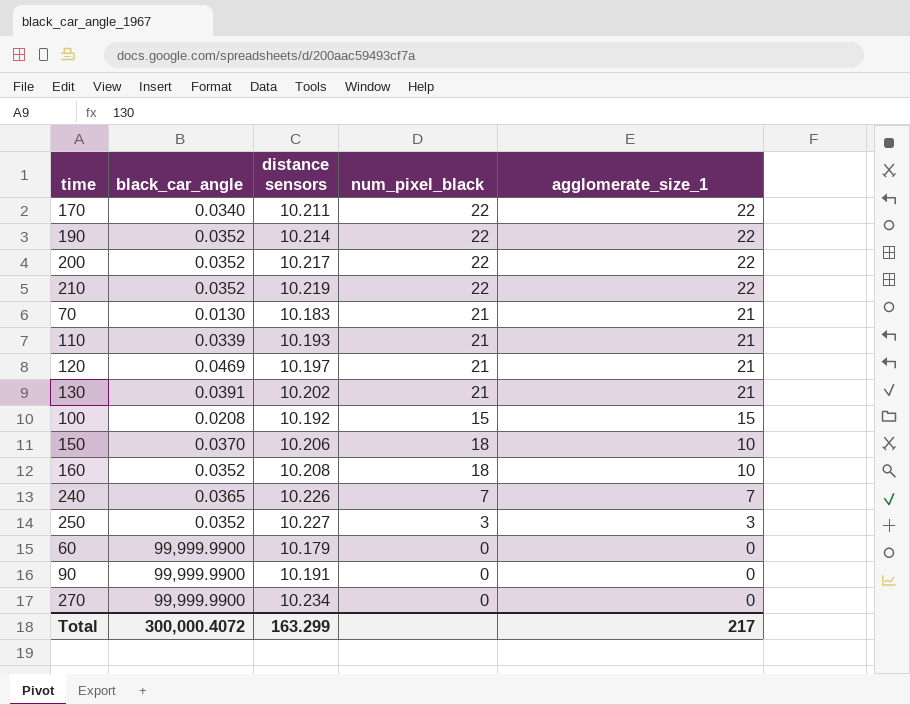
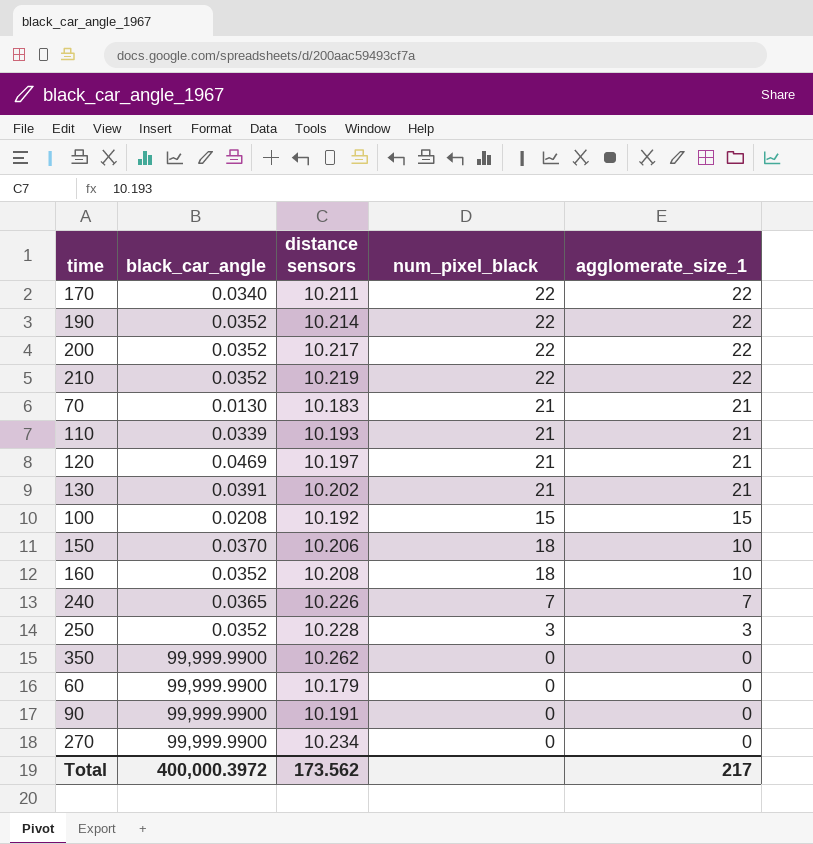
250 | distance sensors: 10.227 -> 10.228
row 350: none -> 99,999.9900 | 10.262 | 0 | 0
Total | black_car_angle: 300,000.4072 -> 400,000.3972
Total | distance sensors: 163.299 -> 173.562

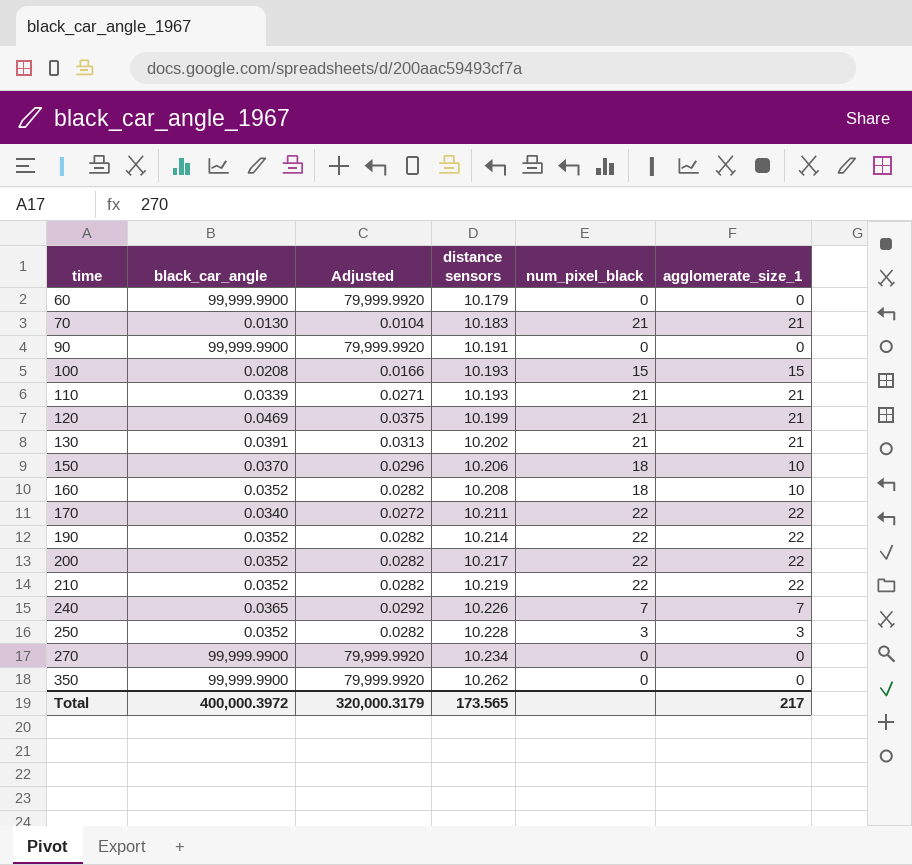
row order: agglomerate_size_1 descending -> time ascending
column Adjusted | formula: none -> [black_car_angle] * 0.8
100 | distance sensors: 10.192 -> 10.193
120 | distance sensors: 10.197 -> 10.199
Total | distance sensors: 173.562 -> 173.565

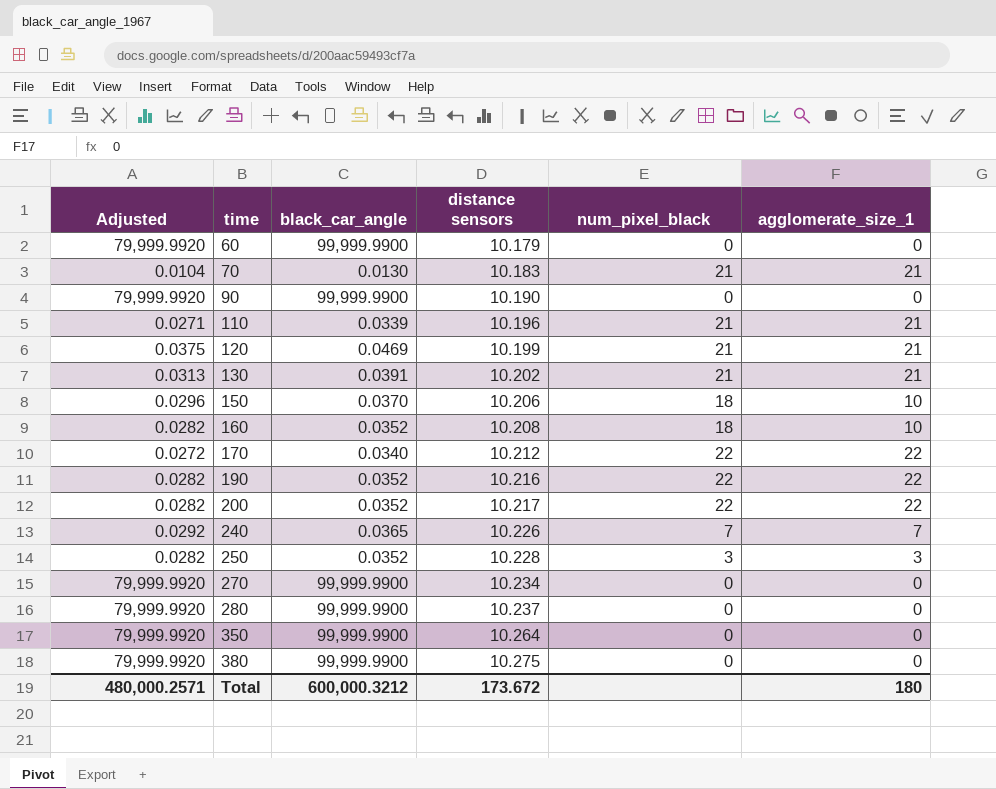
column Adjusted | position: 3 -> 1
row 100: 0.0208 | 0.0166 | 10.193 | 15 | 15 -> none
row 210: 0.0352 | 0.0282 | 10.219 | 22 | 22 -> none
90 | distance sensors: 10.191 -> 10.190
110 | distance sensors: 10.193 -> 10.196
170 | distance sensors: 10.211 -> 10.212
190 | distance sensors: 10.214 -> 10.216
row 280: none -> 79,999.9920 | 99,999.9900 | 10.237 | 0 | 0
350 | distance sensors: 10.262 -> 10.264
row 380: none -> 79,999.9920 | 99,999.9900 | 10.275 | 0 | 0
Total | Adjusted: 320,000.3179 -> 480,000.2571
Total | black_car_angle: 400,000.3972 -> 600,000.3212
Total | distance sensors: 173.565 -> 173.672
Total | agglomerate_size_1: 217 -> 180

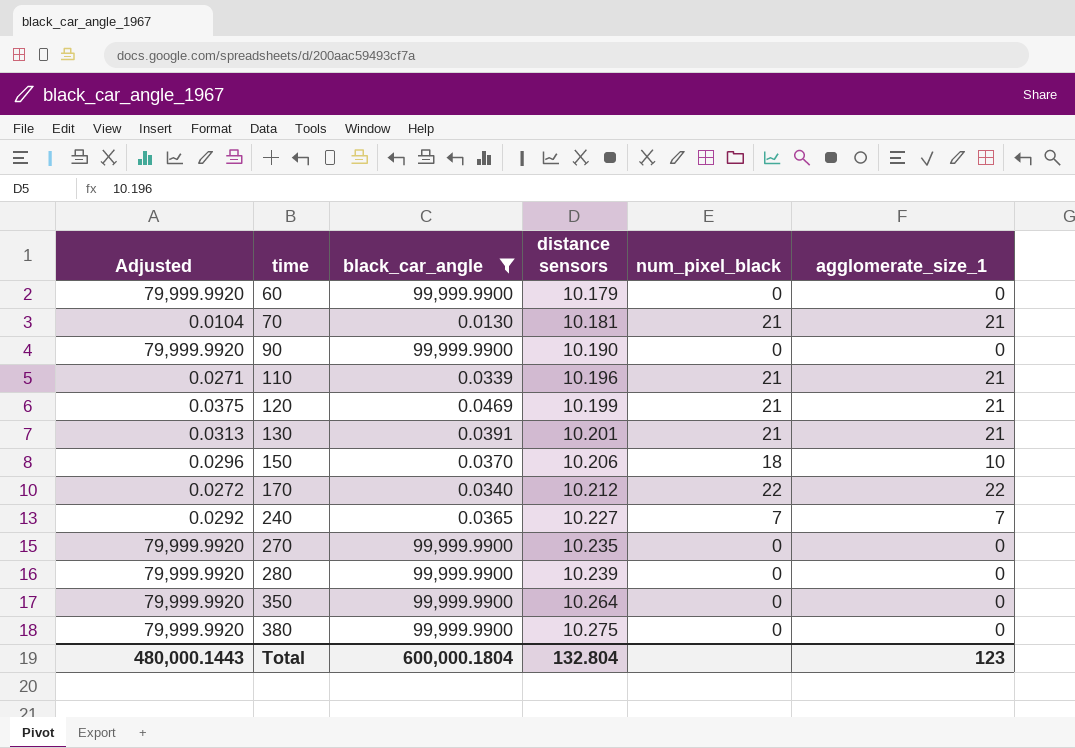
filter: none -> black_car_angle != 0.0352
70 | distance sensors: 10.183 -> 10.181
130 | distance sensors: 10.202 -> 10.201
240 | distance sensors: 10.226 -> 10.227
270 | distance sensors: 10.234 -> 10.235
280 | distance sensors: 10.237 -> 10.239
Total | Adjusted: 480,000.2571 -> 480,000.1443
Total | black_car_angle: 600,000.3212 -> 600,000.1804
Total | distance sensors: 173.672 -> 132.804
Total | agglomerate_size_1: 180 -> 123

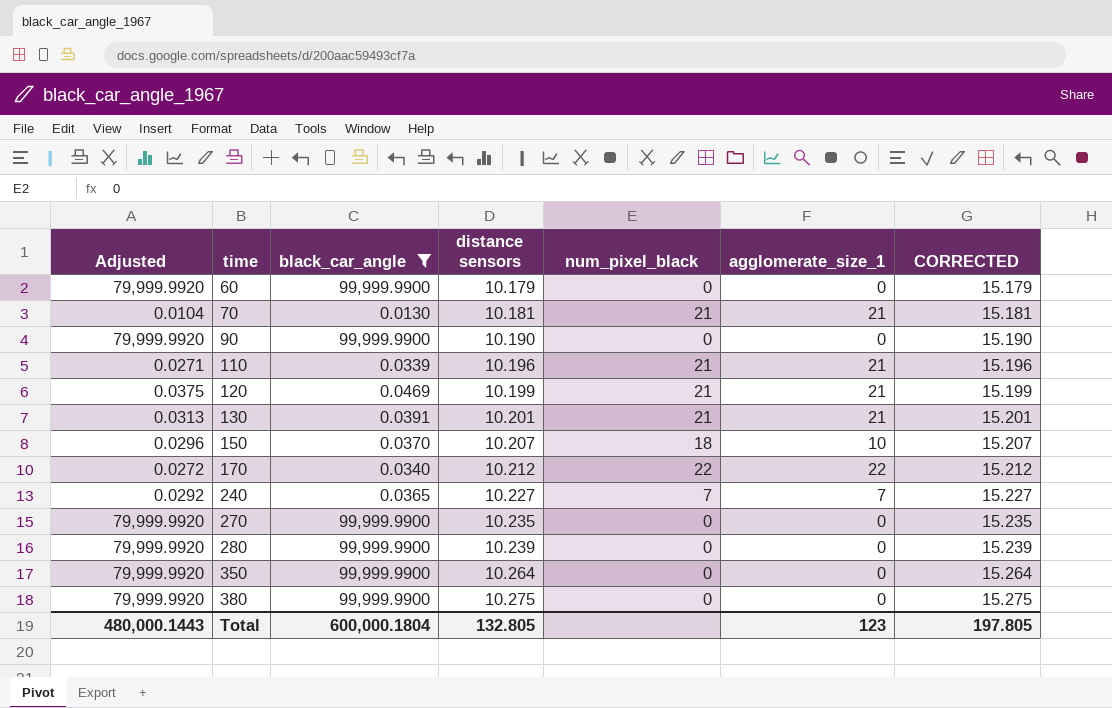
column CORRECTED | formula: none -> [distance sensors] + 5
150 | distance sensors: 10.206 -> 10.207
Total | distance sensors: 132.804 -> 132.805

